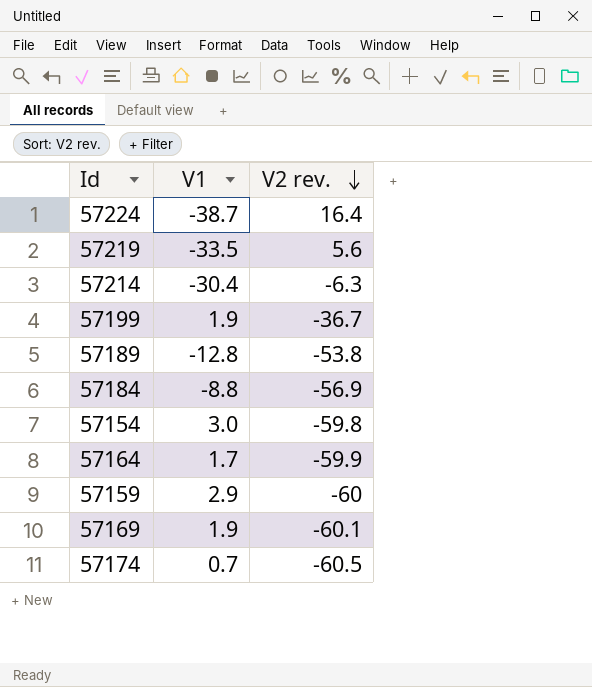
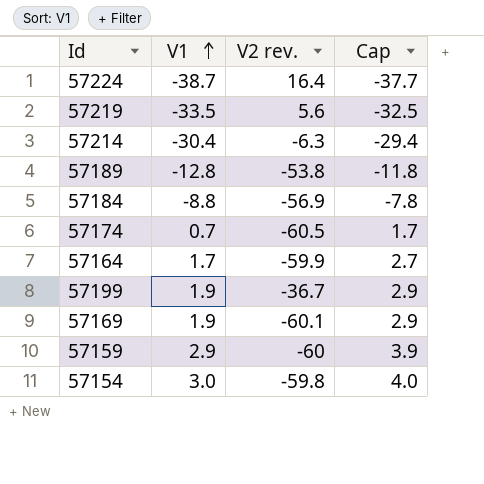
row order: V2 rev. descending -> V1 ascending
column Cap | formula: none -> [V1] + 1

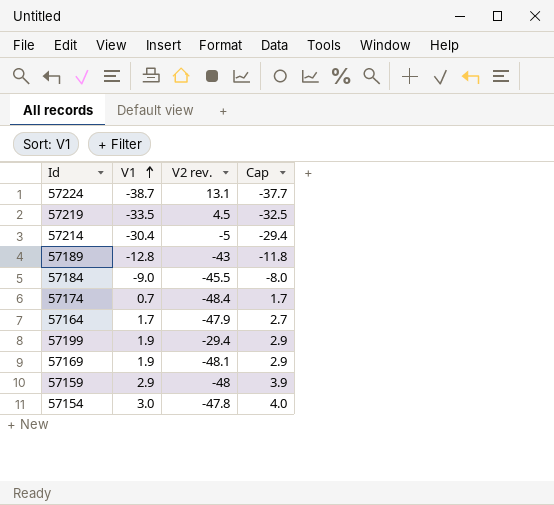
57224 | V2 rev.: 16.4 -> 13.1
57219 | V2 rev.: 5.6 -> 4.5
57214 | V2 rev.: -6.3 -> -5
57189 | V2 rev.: -53.8 -> -43
57184 | V1: -8.8 -> -9.0
57184 | V2 rev.: -56.9 -> -45.5
57184 | Cap: -7.8 -> -8.0
57174 | V2 rev.: -60.5 -> -48.4
57164 | V2 rev.: -59.9 -> -47.9
57199 | V2 rev.: -36.7 -> -29.4
57169 | V2 rev.: -60.1 -> -48.1
57159 | V2 rev.: -60 -> -48
57154 | V2 rev.: -59.8 -> -47.8

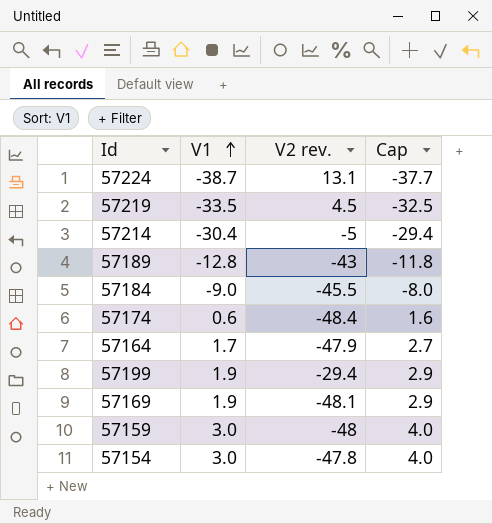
57174 | V1: 0.7 -> 0.6
57174 | Cap: 1.7 -> 1.6
57159 | V1: 2.9 -> 3.0
57159 | Cap: 3.9 -> 4.0

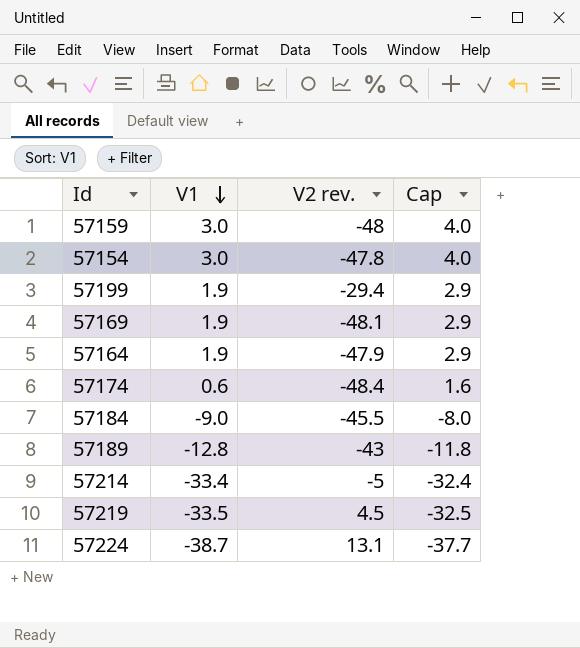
row order: V1 ascending -> V1 descending
57164 | V1: 1.7 -> 1.9
57164 | Cap: 2.7 -> 2.9
57214 | V1: -30.4 -> -33.4
57214 | Cap: -29.4 -> -32.4

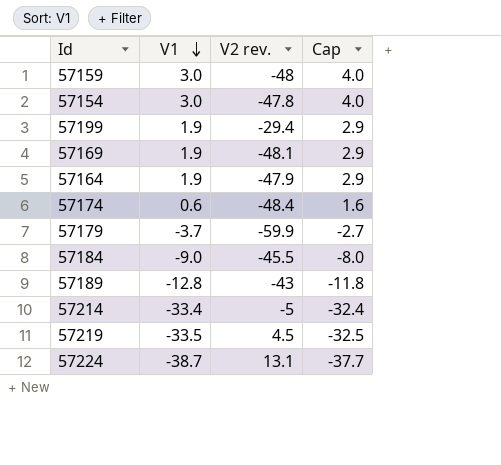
row 57179: none -> -3.7 | -59.9 | -2.7

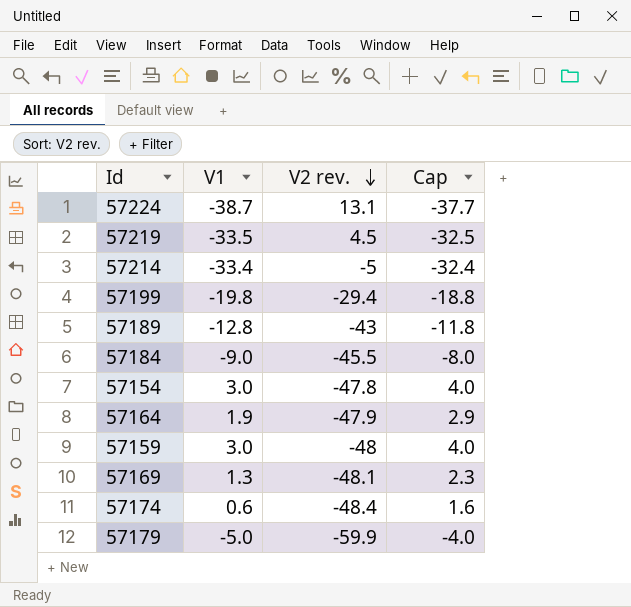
row order: V1 descending -> V2 rev. descending
57199 | V1: 1.9 -> -19.8
57199 | Cap: 2.9 -> -18.8
57169 | V1: 1.9 -> 1.3
57169 | Cap: 2.9 -> 2.3
57179 | V1: -3.7 -> -5.0
57179 | Cap: -2.7 -> -4.0

